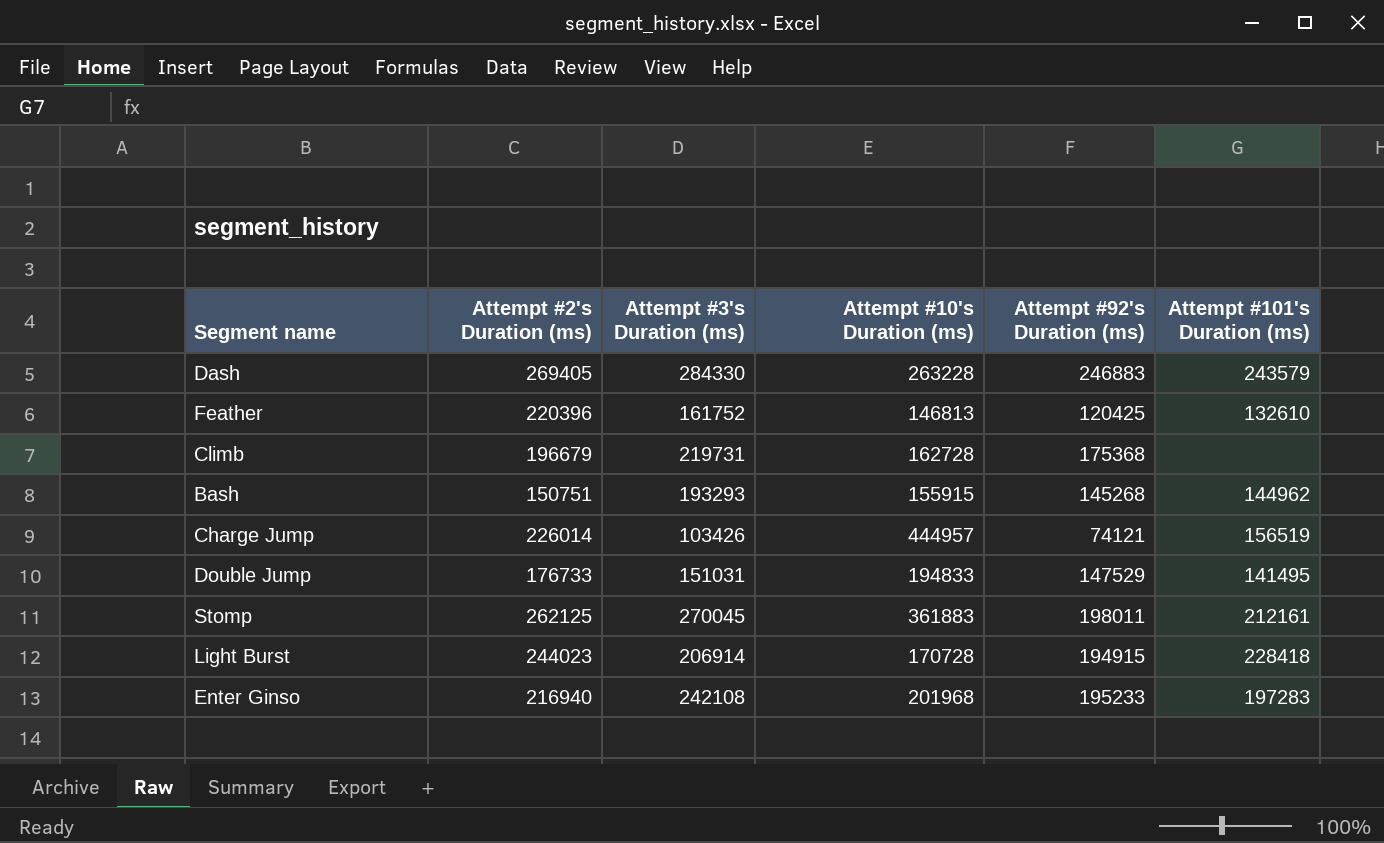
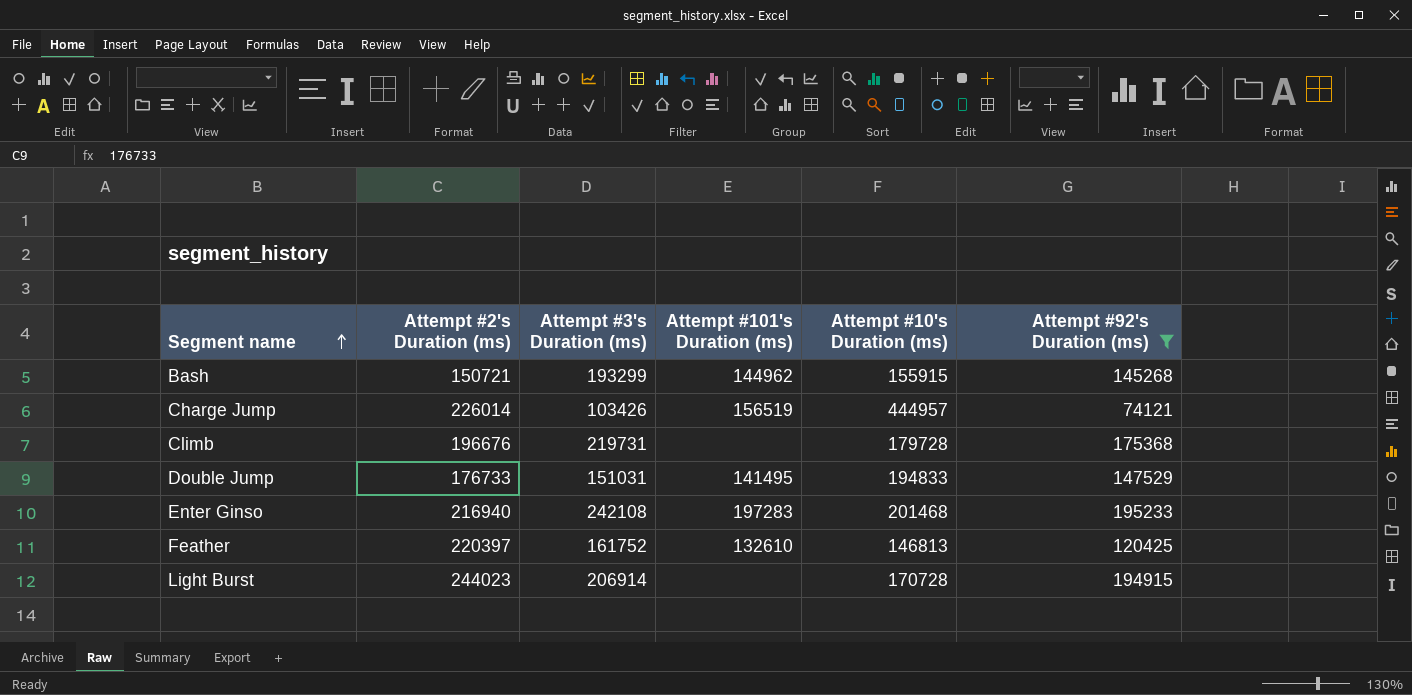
filter: none -> Attempt #92's Duration (ms) <= 195233
row order: none -> Segment name ascending
column Attempt #101's Duration (ms) | position: 6 -> 4
Bash | Attempt #2's Duration (ms): 150751 -> 150721
Bash | Attempt #3's Duration (ms): 193293 -> 193299
Climb | Attempt #2's Duration (ms): 196679 -> 196676
Climb | Attempt #10's Duration (ms): 162728 -> 179728
Enter Ginso | Attempt #10's Duration (ms): 201968 -> 201468
Feather | Attempt #2's Duration (ms): 220396 -> 220397
Light Burst | Attempt #101's Duration (ms): 228418 -> none

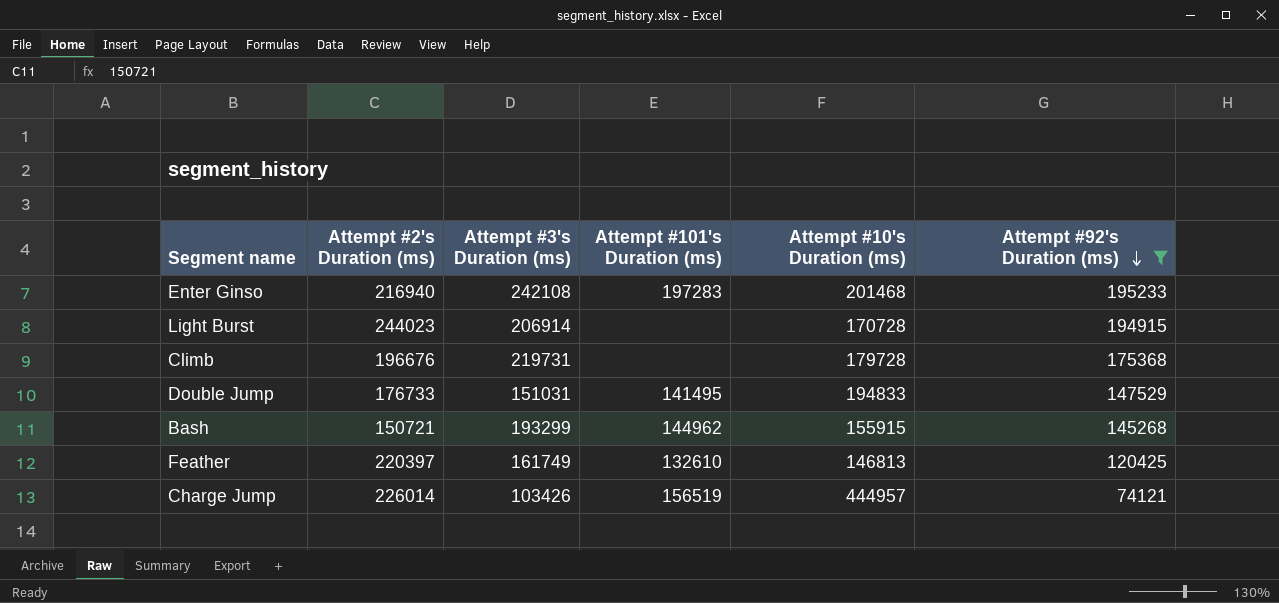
row order: Segment name ascending -> Attempt #92's Duration (ms) descending
Feather | Attempt #3's Duration (ms): 161752 -> 161749

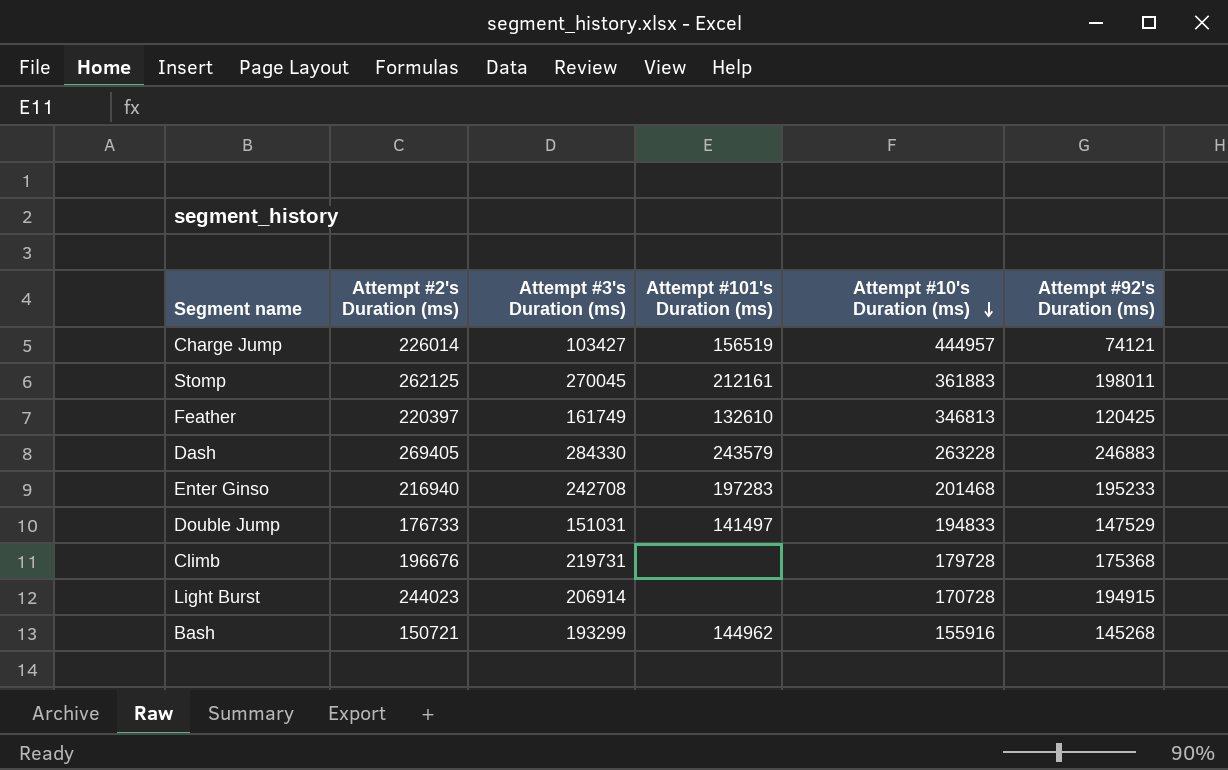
filter: Attempt #92's Duration (ms) <= 195233 -> none
row order: Attempt #92's Duration (ms) descending -> Attempt #10's Duration (ms) descending
Charge Jump | Attempt #3's Duration (ms): 103426 -> 103427
Feather | Attempt #10's Duration (ms): 146813 -> 346813
Enter Ginso | Attempt #3's Duration (ms): 242108 -> 242708
Double Jump | Attempt #101's Duration (ms): 141495 -> 141497
Bash | Attempt #10's Duration (ms): 155915 -> 155916

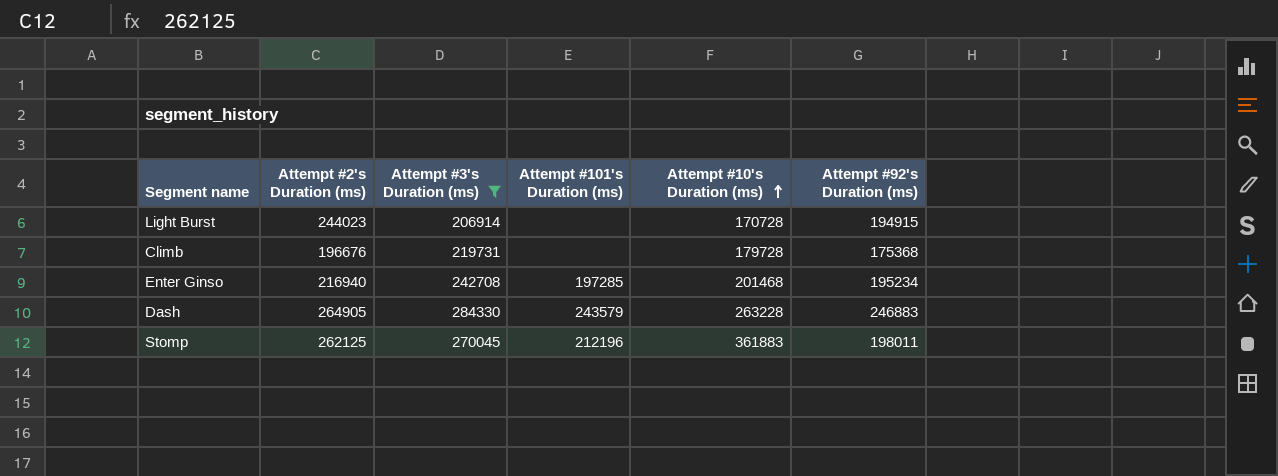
filter: none -> Attempt #3's Duration (ms) >= 206914
row order: Attempt #10's Duration (ms) descending -> Attempt #10's Duration (ms) ascending
Enter Ginso | Attempt #101's Duration (ms): 197283 -> 197285
Enter Ginso | Attempt #92's Duration (ms): 195233 -> 195234
Dash | Attempt #2's Duration (ms): 269405 -> 264905
Stomp | Attempt #101's Duration (ms): 212161 -> 212196

